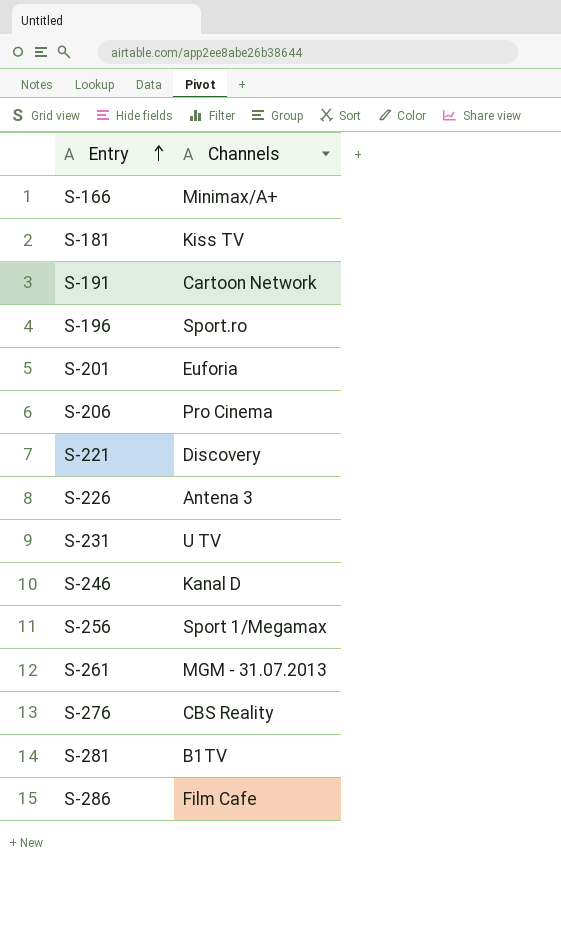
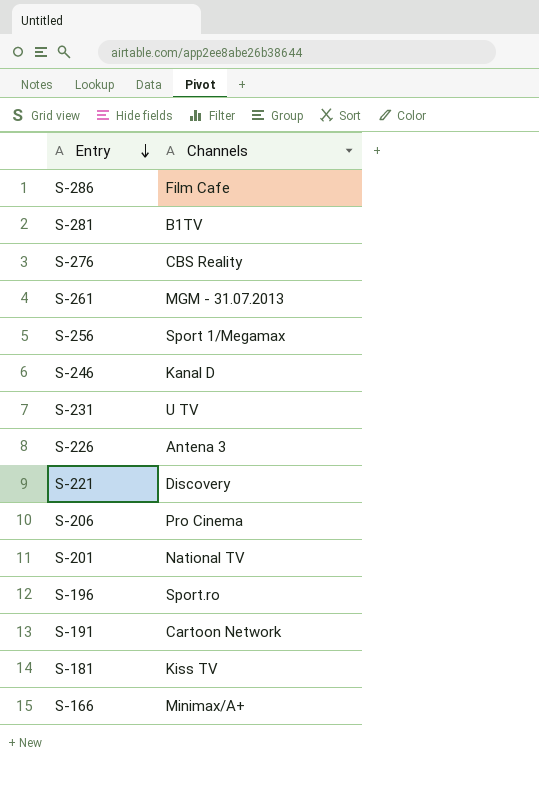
row order: Entry ascending -> Entry descending
S-201 | Channels: Euforia -> National TV

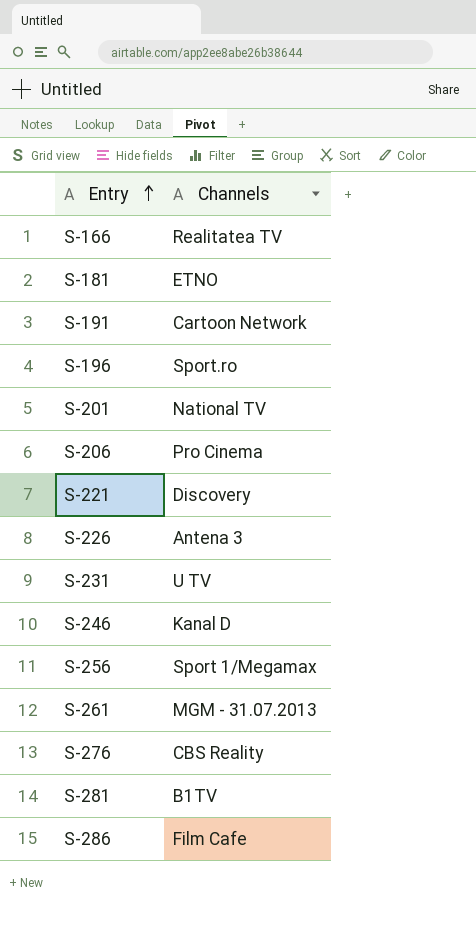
row order: Entry descending -> Entry ascending
S-166 | Channels: Minimax/A+ -> Realitatea TV
S-181 | Channels: Kiss TV -> ETNO

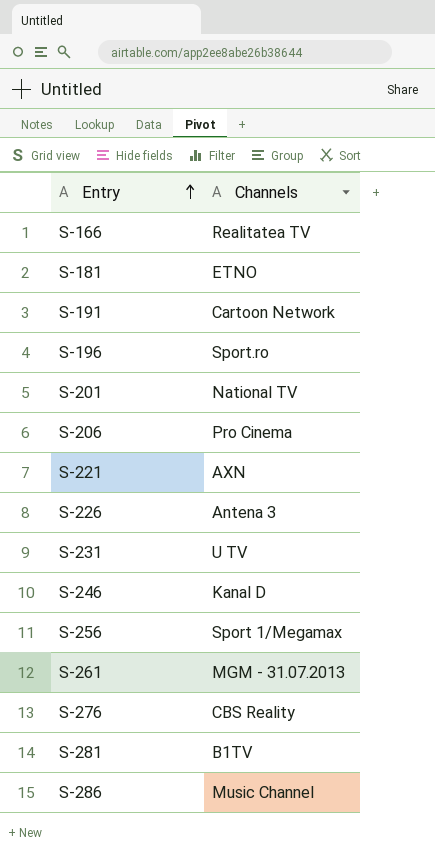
S-221 | Channels: Discovery -> AXN
S-286 | Channels: Film Cafe -> Music Channel

